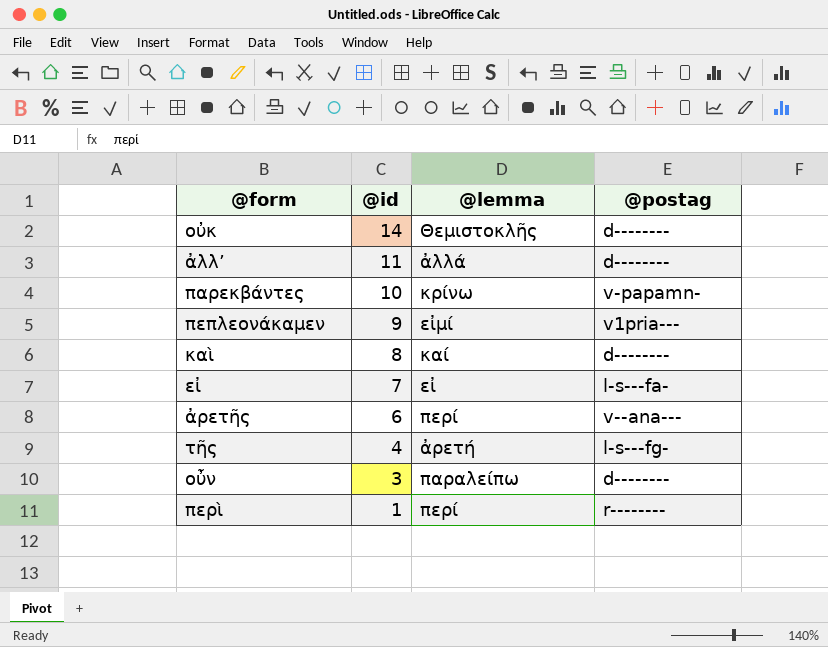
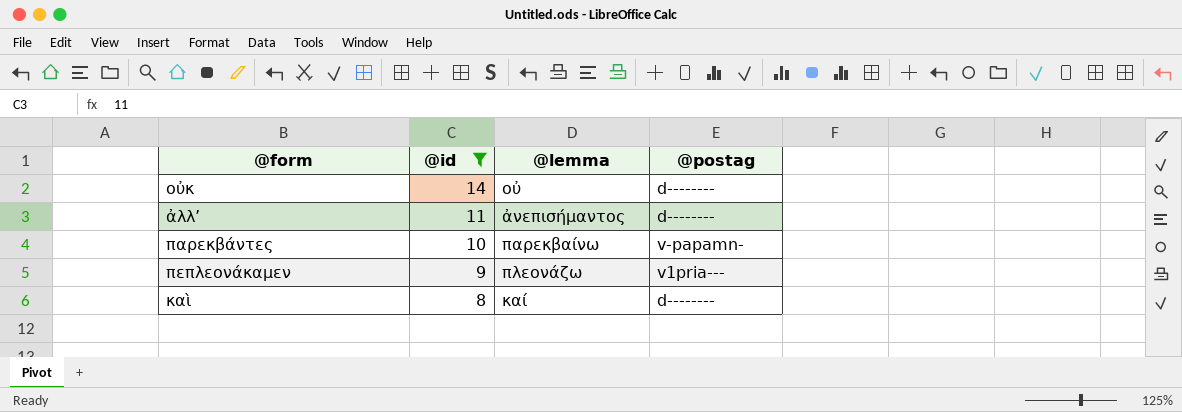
filter: none -> @id >= 8
οὐκ | @lemma: Θεμιστοκλῆς -> οὐ
ἀλλʼ | @lemma: ἀλλά -> ἀνεπισήμαντος
παρεκβάντες | @lemma: κρίνω -> παρεκβαίνω
πεπλεονάκαμεν | @lemma: εἰμί -> πλεονάζω

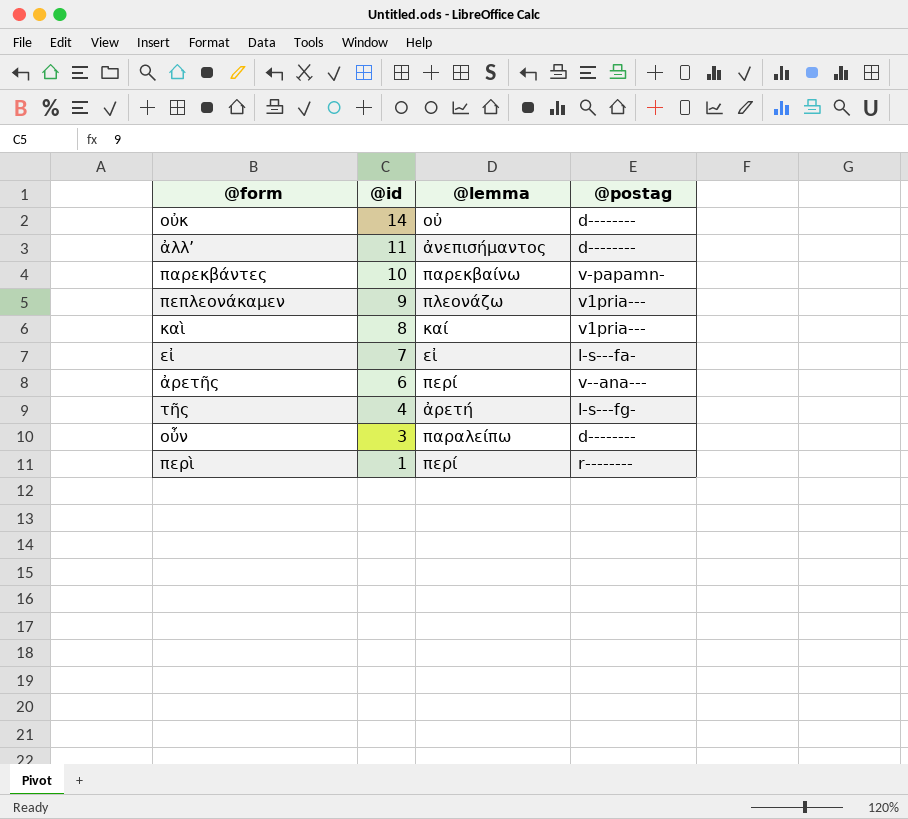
filter: @id >= 8 -> none
καὶ | @postag: d-------- -> v1pria---

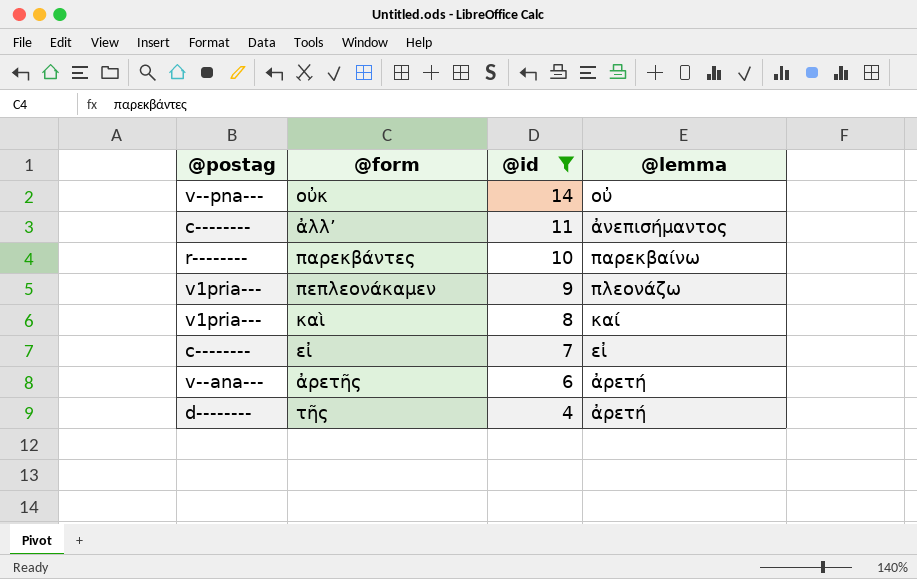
filter: none -> @id >= 4
column @postag | position: 4 -> 1
οὐκ | @postag: d-------- -> v--pna---
ἀλλʼ | @postag: d-------- -> c--------
παρεκβάντες | @postag: v-papamn- -> r--------
εἰ | @postag: l-s---fa- -> c--------
ἀρετῆς | @lemma: περί -> ἀρετή
τῆς | @postag: l-s---fg- -> d--------

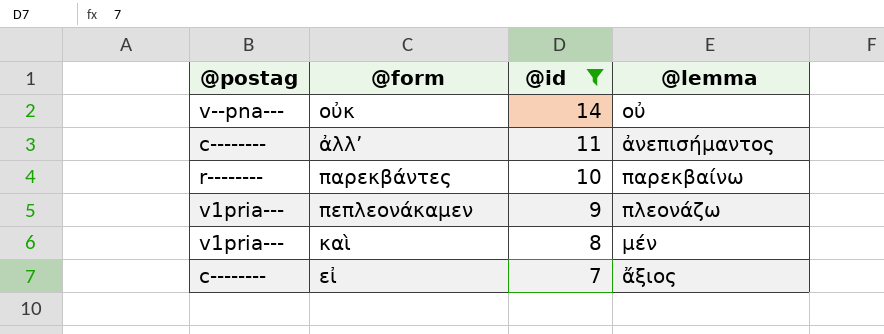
row ἀρετῆς: v--ana--- | 6 | ἀρετή -> none
row τῆς: d-------- | 4 | ἀρετή -> none
καὶ | @lemma: καί -> μέν
εἰ | @lemma: εἰ -> ἄξιος

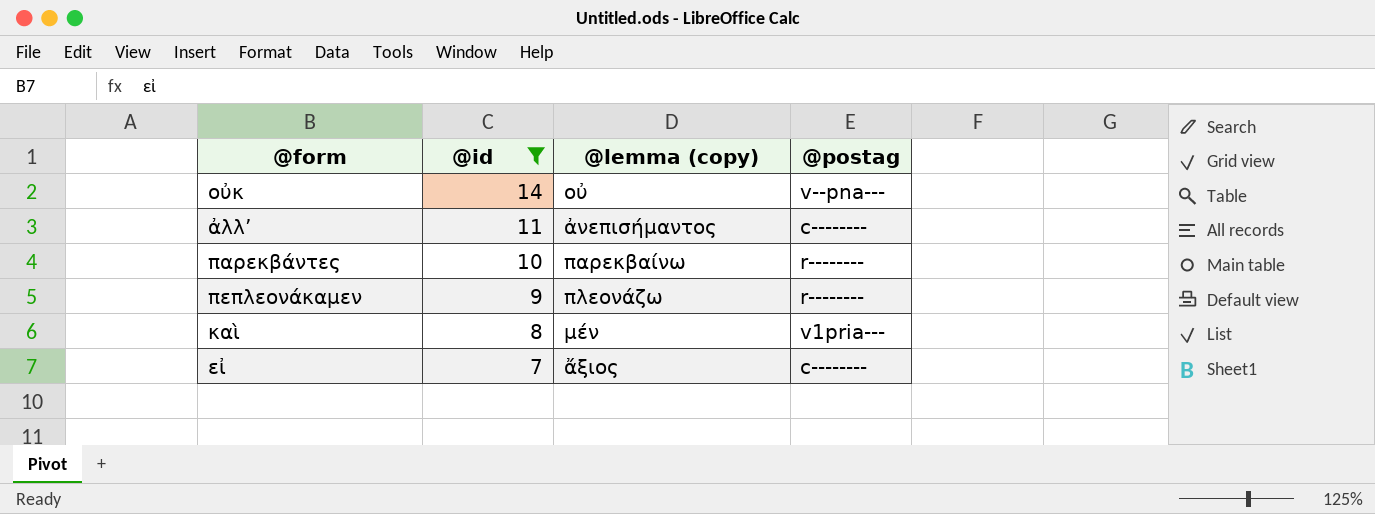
column name: @lemma -> @lemma (copy)
column @postag | position: 1 -> 4
πεπλεονάκαμεν | @postag: v1pria--- -> r--------

